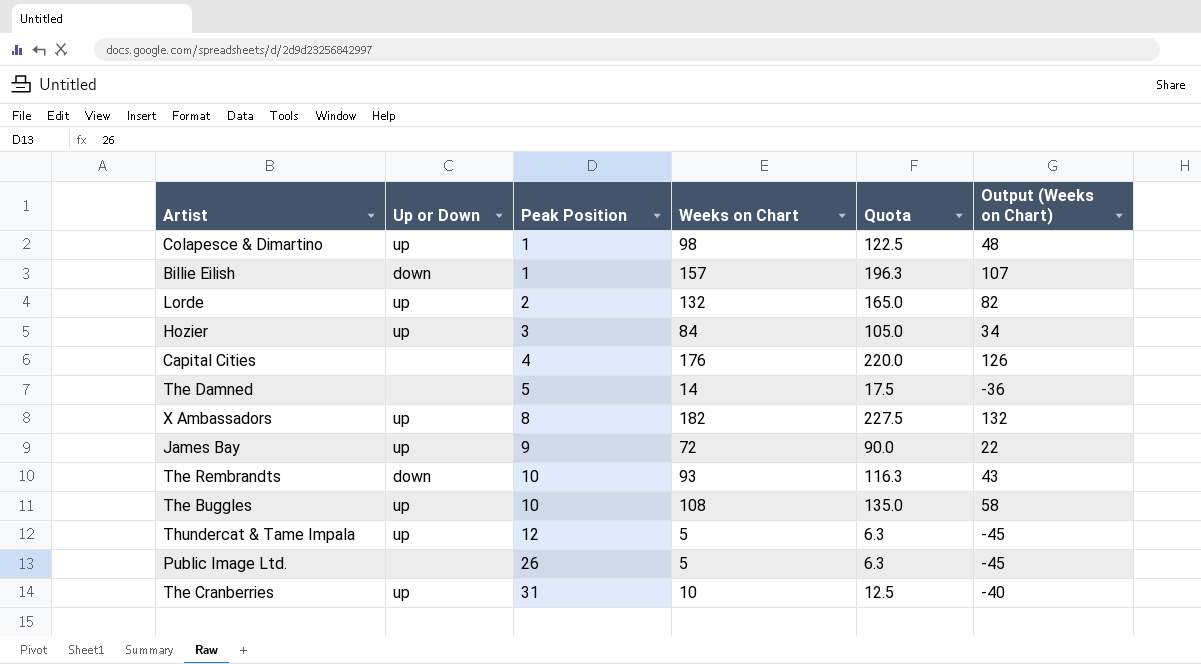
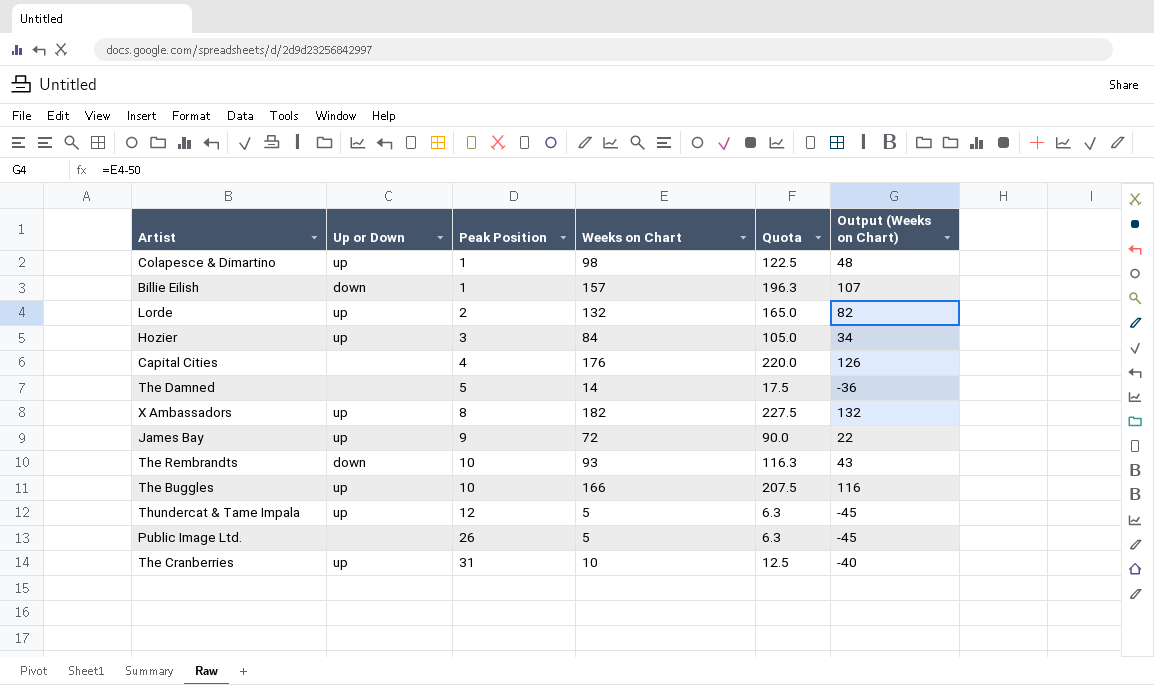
The Buggles | Weeks on Chart: 108 -> 166
The Buggles | Quota: 135.0 -> 207.5
The Buggles | Output (Weeks on Chart): 58 -> 116

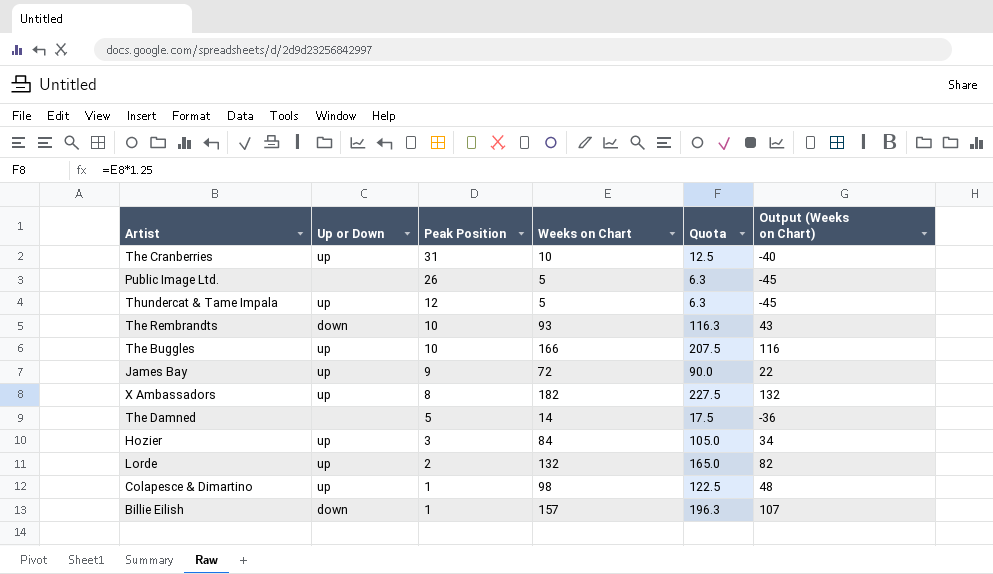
row order: Peak Position ascending -> Peak Position descending
row Capital Cities: none | 4 | 176 | 220.0 | 126 -> none

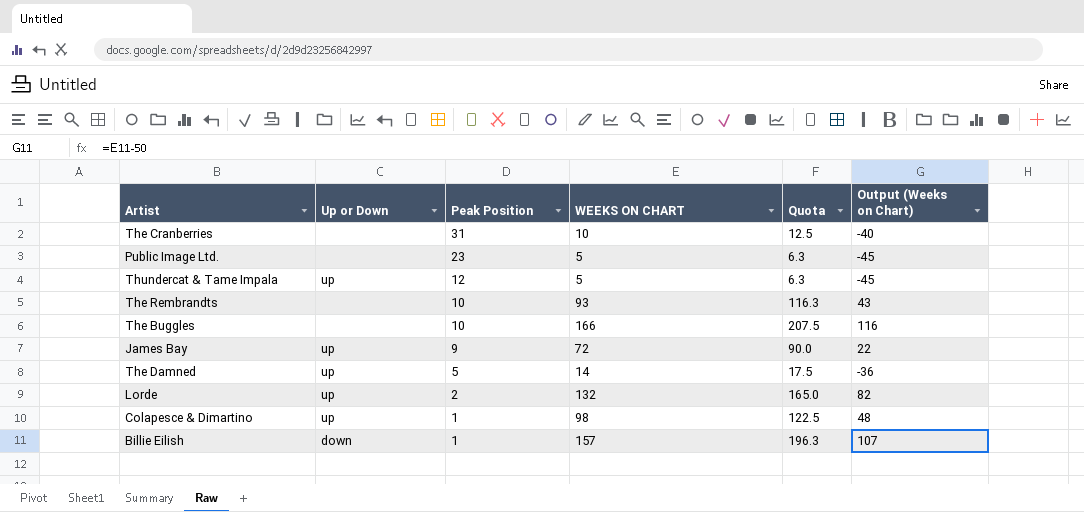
column name: Weeks on Chart -> WEEKS ON CHART
row X Ambassadors: up | 8 | 182 | 227.5 | 132 -> none
row Hozier: up | 3 | 84 | 105.0 | 34 -> none
The Cranberries | Up or Down: up -> none
Public Image Ltd. | Peak Position: 26 -> 23
The Rembrandts | Up or Down: down -> none
The Buggles | Up or Down: up -> none
The Damned | Up or Down: none -> up

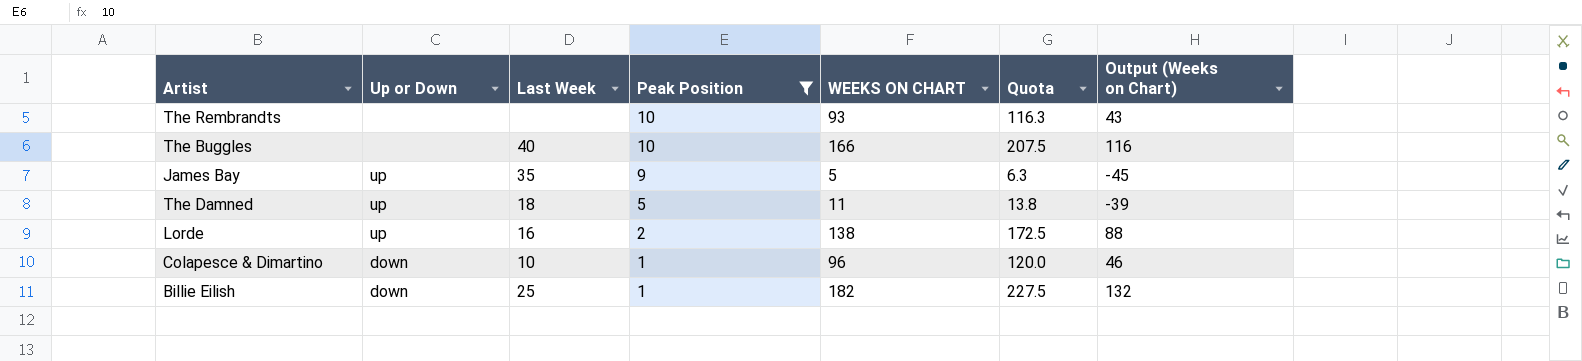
filter: none -> Peak Position <= 10
column Last Week | position: none -> 3
James Bay | WEEKS ON CHART: 72 -> 5
James Bay | Quota: 90.0 -> 6.3
James Bay | Output (Weeks on Chart): 22 -> -45
The Damned | WEEKS ON CHART: 14 -> 11
The Damned | Quota: 17.5 -> 13.8
The Damned | Output (Weeks on Chart): -36 -> -39
Lorde | WEEKS ON CHART: 132 -> 138
Lorde | Quota: 165.0 -> 172.5
Lorde | Output (Weeks on Chart): 82 -> 88
Colapesce & Dimartino | Up or Down: up -> down
Colapesce & Dimartino | WEEKS ON CHART: 98 -> 96
Colapesce & Dimartino | Quota: 122.5 -> 120.0
Colapesce & Dimartino | Output (Weeks on Chart): 48 -> 46
Billie Eilish | WEEKS ON CHART: 157 -> 182
Billie Eilish | Quota: 196.3 -> 227.5
Billie Eilish | Output (Weeks on Chart): 107 -> 132

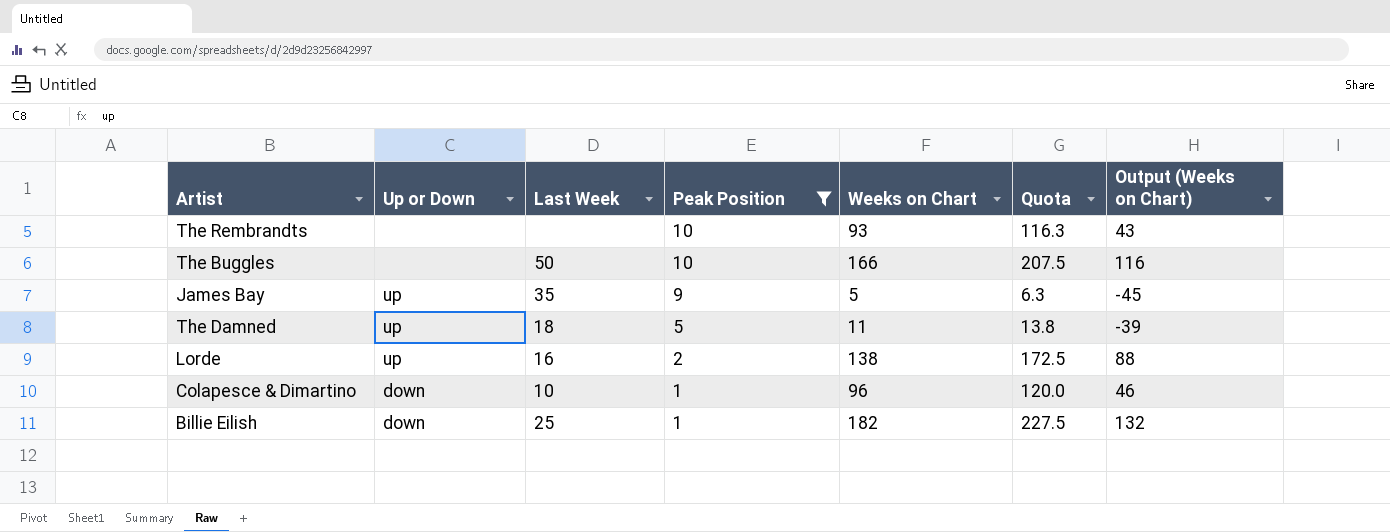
column name: WEEKS ON CHART -> Weeks on Chart
The Buggles | Last Week: 40 -> 50

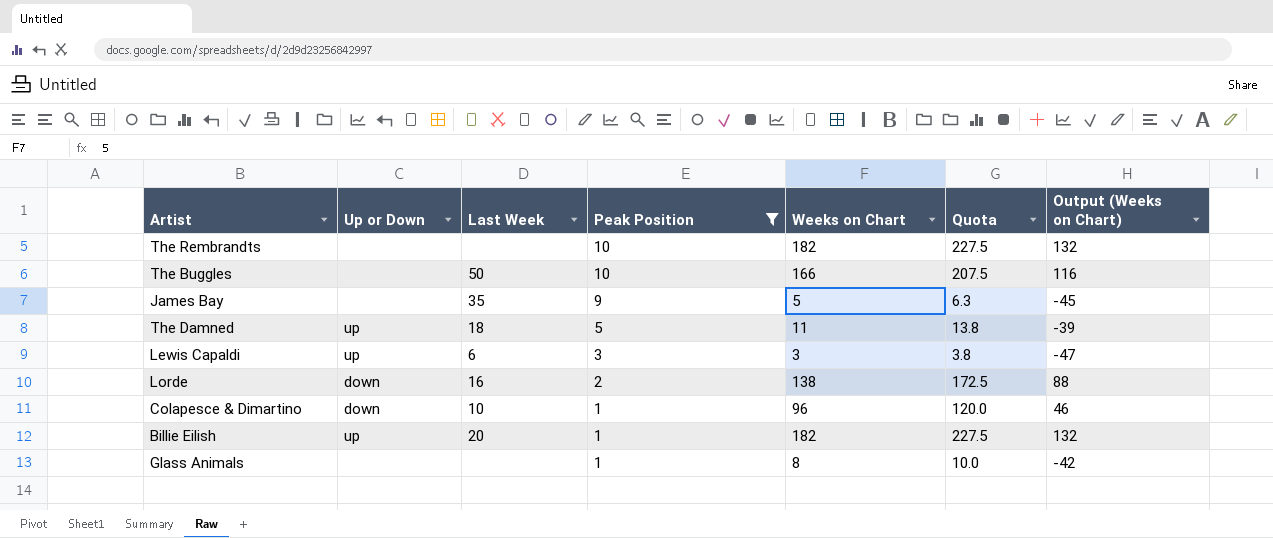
The Rembrandts | Weeks on Chart: 93 -> 182
The Rembrandts | Quota: 116.3 -> 227.5
The Rembrandts | Output (Weeks on Chart): 43 -> 132
James Bay | Up or Down: up -> none
row Lewis Capaldi: none -> up | 6 | 3 | 3 | 3.8 | -47
Lorde | Up or Down: up -> down
Billie Eilish | Up or Down: down -> up
Billie Eilish | Last Week: 25 -> 20
row Glass Animals: none -> none | none | 1 | 8 | 10.0 | -42

